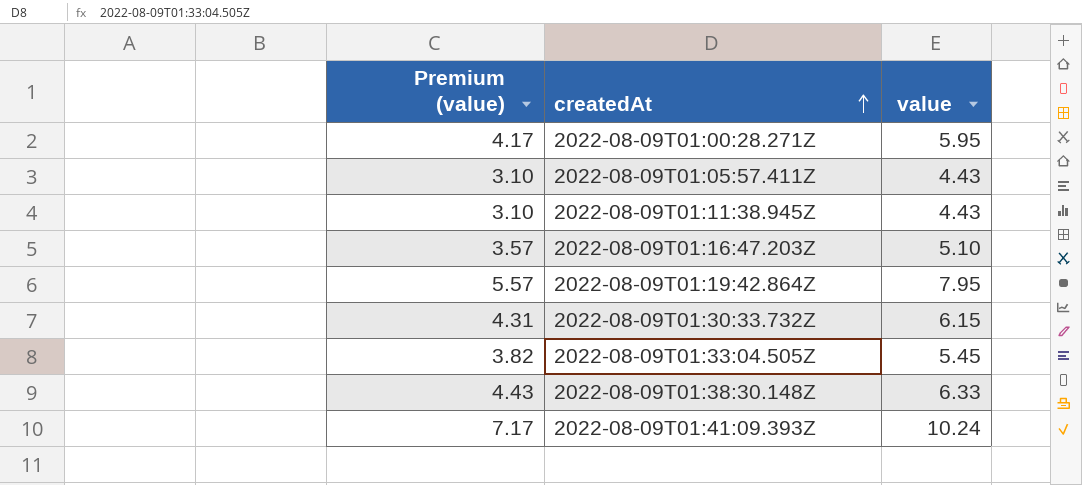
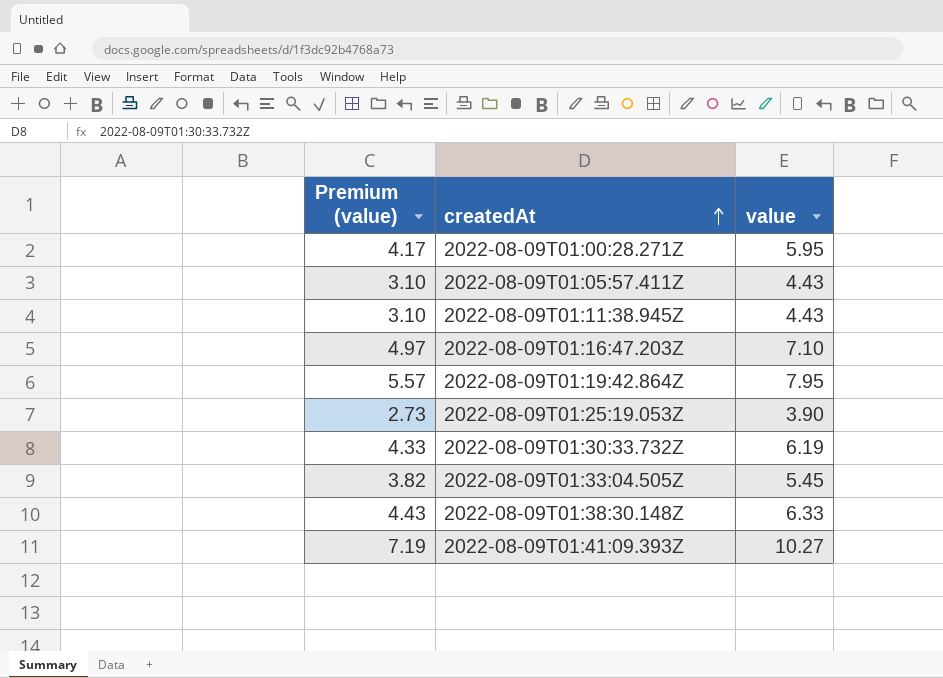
2022-08-09T01:16:47.203Z | Premium (value): 3.57 -> 4.97
2022-08-09T01:16:47.203Z | value: 5.10 -> 7.10
row 2022-08-09T01:25:19.053Z: none -> 2.73 | 3.90
2022-08-09T01:30:33.732Z | Premium (value): 4.31 -> 4.33
2022-08-09T01:30:33.732Z | value: 6.15 -> 6.19
2022-08-09T01:41:09.393Z | Premium (value): 7.17 -> 7.19
2022-08-09T01:41:09.393Z | value: 10.24 -> 10.27

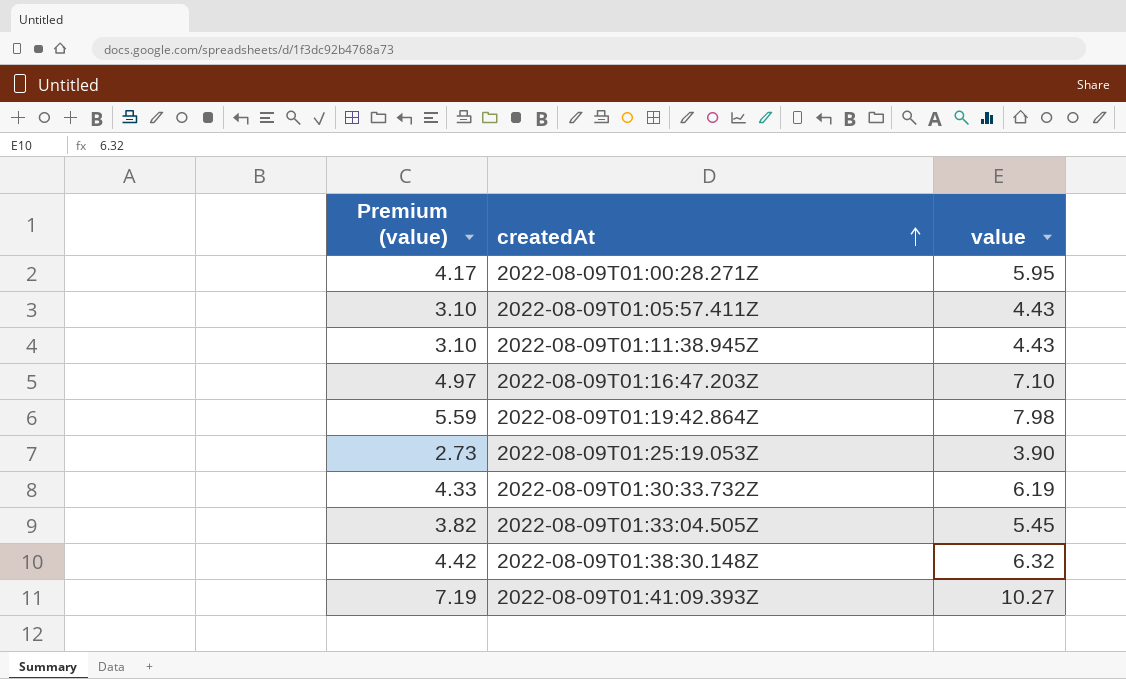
2022-08-09T01:19:42.864Z | Premium (value): 5.57 -> 5.59
2022-08-09T01:19:42.864Z | value: 7.95 -> 7.98
2022-08-09T01:38:30.148Z | Premium (value): 4.43 -> 4.42
2022-08-09T01:38:30.148Z | value: 6.33 -> 6.32

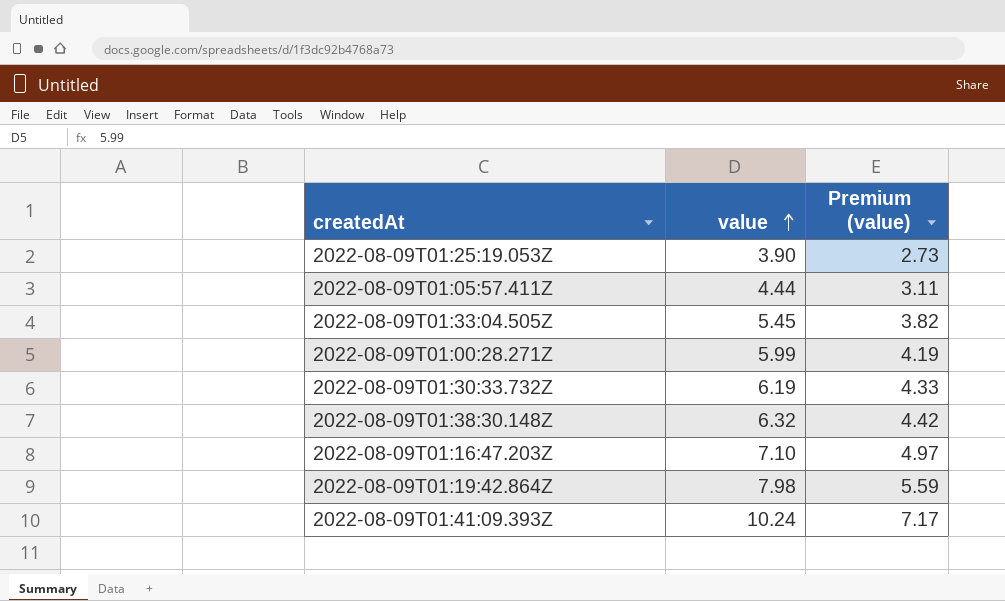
row order: createdAt ascending -> value ascending
column Premium (value) | position: 1 -> 3
row 2022-08-09T01:11:38.945Z: 3.10 | 4.43 -> none
2022-08-09T01:05:57.411Z | value: 4.43 -> 4.44
2022-08-09T01:05:57.411Z | Premium (value): 3.10 -> 3.11
2022-08-09T01:00:28.271Z | value: 5.95 -> 5.99
2022-08-09T01:00:28.271Z | Premium (value): 4.17 -> 4.19
2022-08-09T01:41:09.393Z | value: 10.27 -> 10.24
2022-08-09T01:41:09.393Z | Premium (value): 7.19 -> 7.17

